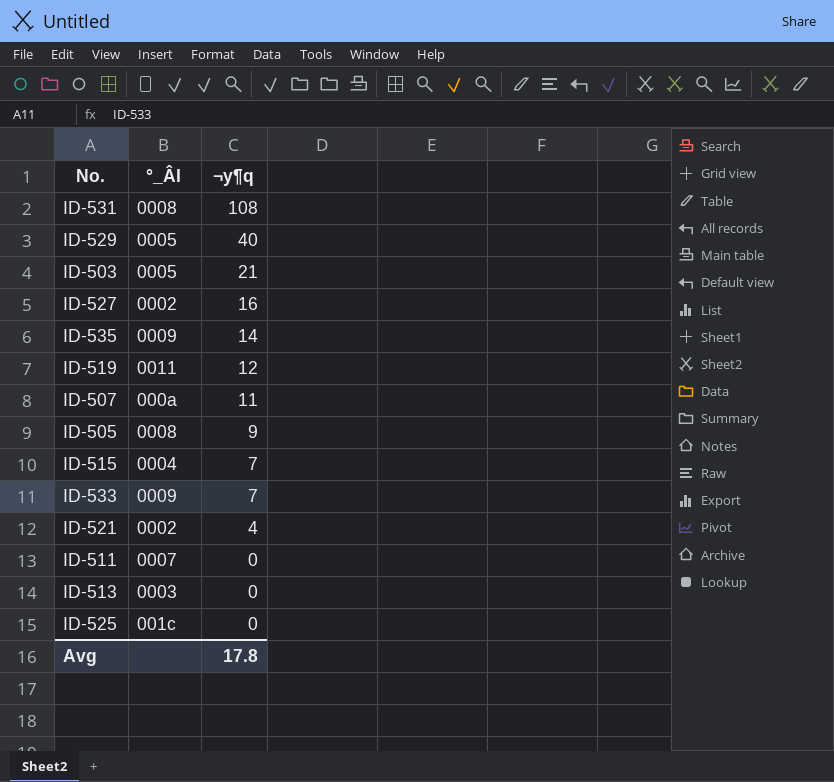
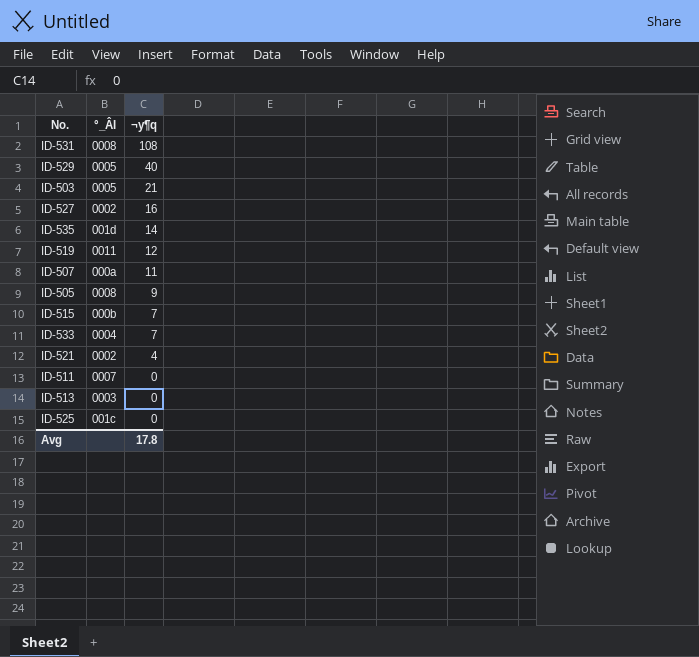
ID-535 | °_ÂI: 0009 -> 001d
ID-515 | °_ÂI: 0004 -> 000b
ID-533 | °_ÂI: 0009 -> 0004

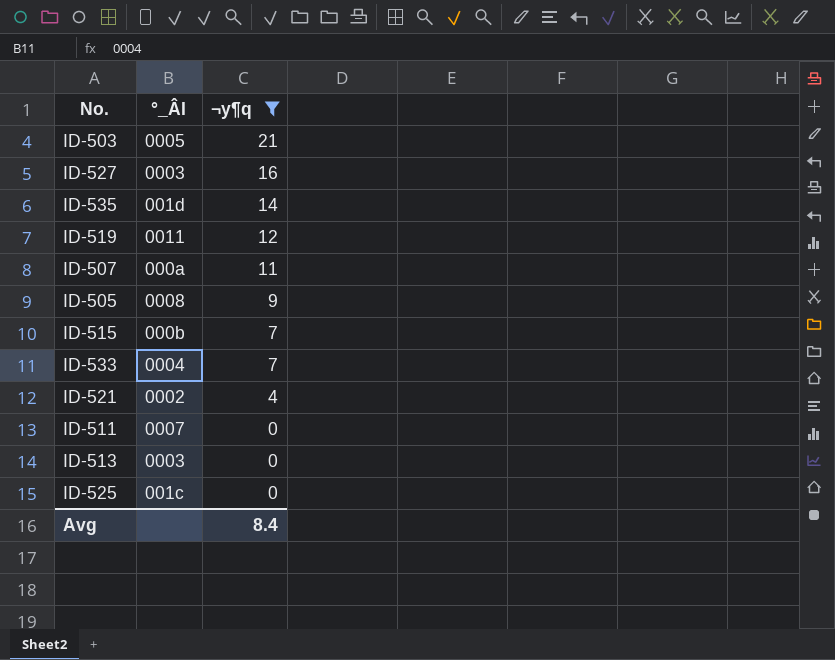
filter: none -> ¬y¶q <= 21
ID-527 | °_ÂI: 0002 -> 0003
Avg | ¬y¶q: 17.8 -> 8.4

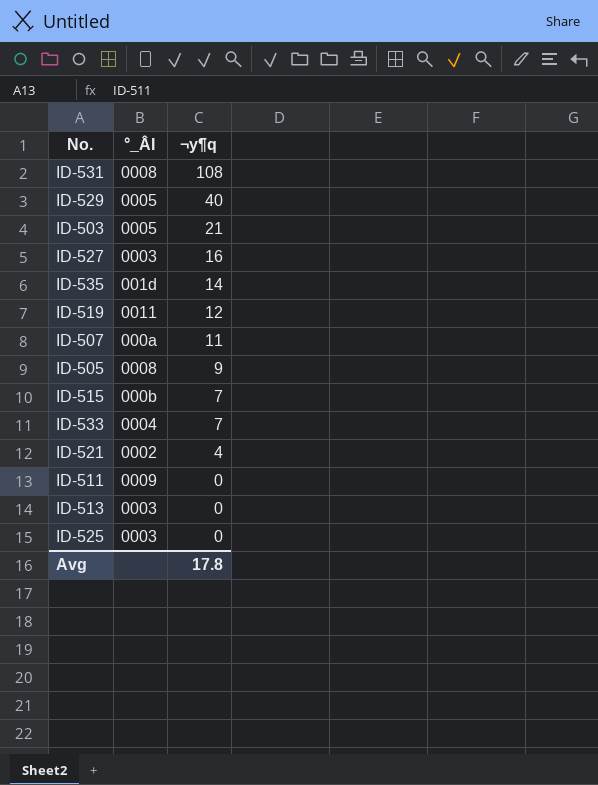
filter: ¬y¶q <= 21 -> none
ID-511 | °_ÂI: 0007 -> 0009
ID-525 | °_ÂI: 001c -> 0003
Avg | ¬y¶q: 8.4 -> 17.8

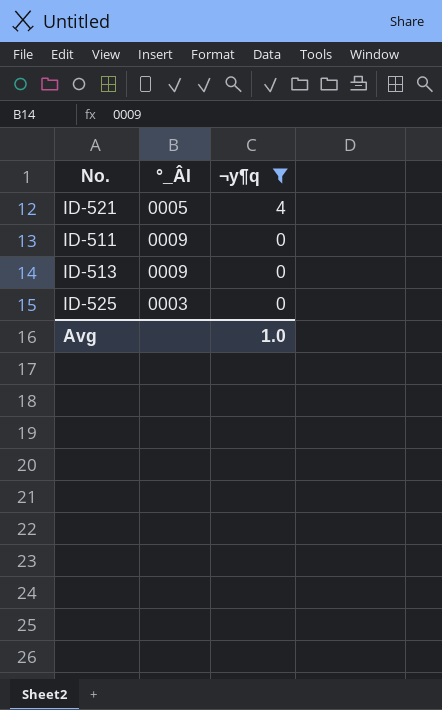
filter: none -> ¬y¶q <= 4
ID-521 | °_ÂI: 0002 -> 0005
ID-513 | °_ÂI: 0003 -> 0009
Avg | ¬y¶q: 17.8 -> 1.0

